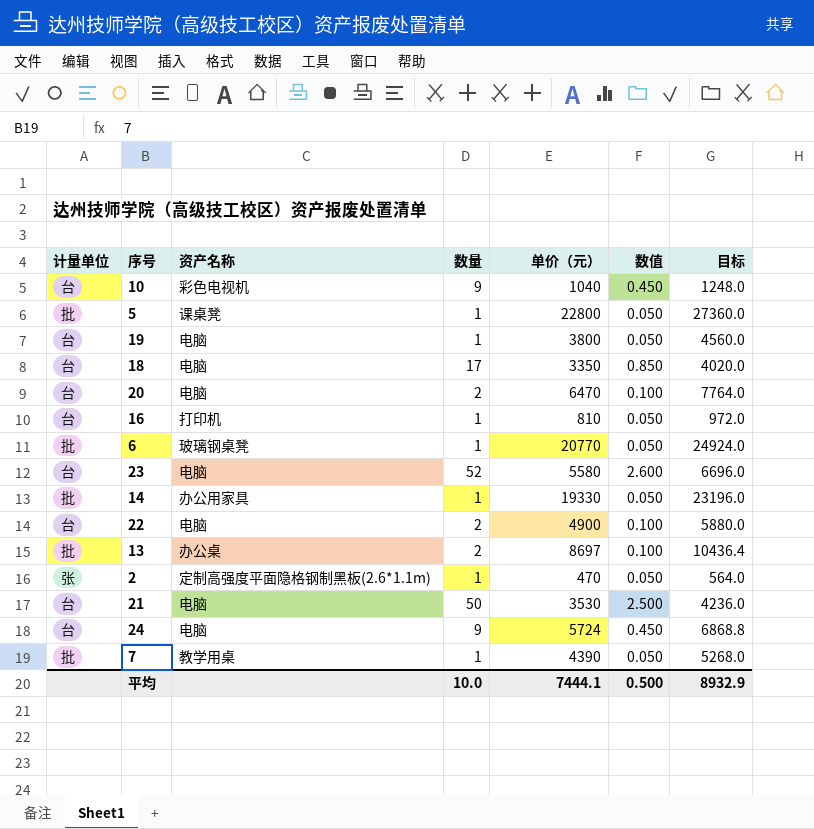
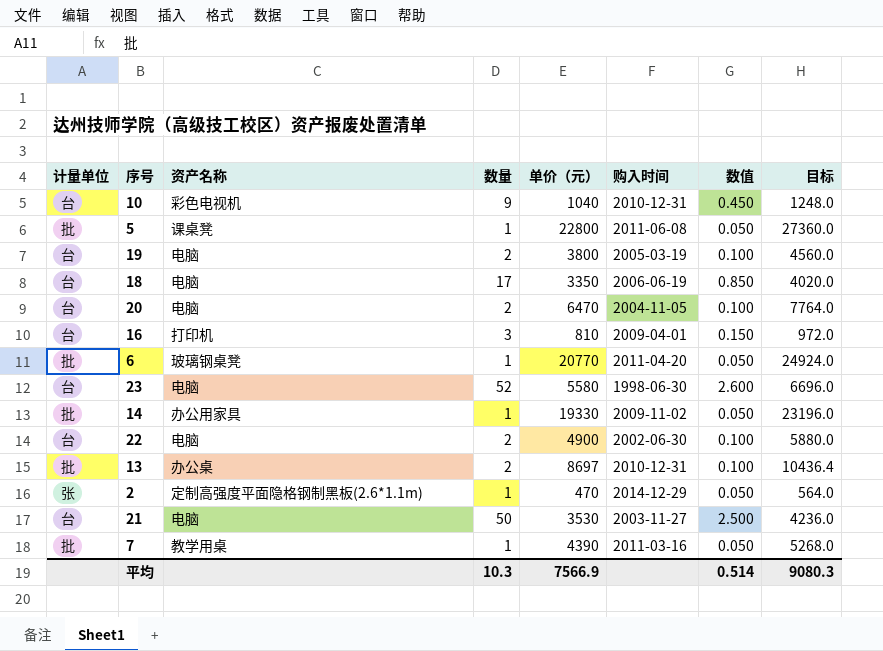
column 购入时间 | position: none -> 6
row 24: 台 | 电脑 | 9 | 5724 | 0.450 | 6868.8 -> none
19 | 数量: 1 -> 2
19 | 数值: 0.050 -> 0.100
16 | 数量: 1 -> 3
16 | 数值: 0.050 -> 0.150
平均 | 数量: 10.0 -> 10.3
平均 | 单价（元）: 7444.1 -> 7566.9
平均 | 数值: 0.500 -> 0.514
平均 | 目标: 8932.9 -> 9080.3

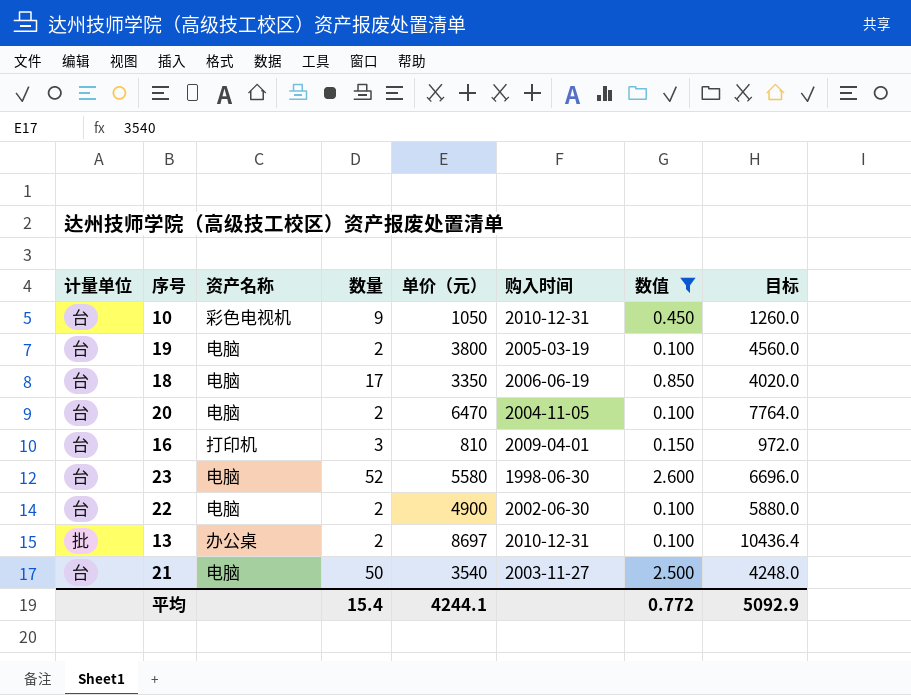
filter: none -> 数值 != 0.050
10 | 单价（元）: 1040 -> 1050
10 | 目标: 1248.0 -> 1260.0
21 | 单价（元）: 3530 -> 3540
21 | 目标: 4236.0 -> 4248.0
平均 | 数量: 10.3 -> 15.4
平均 | 单价（元）: 7566.9 -> 4244.1
平均 | 数值: 0.514 -> 0.772
平均 | 目标: 9080.3 -> 5092.9

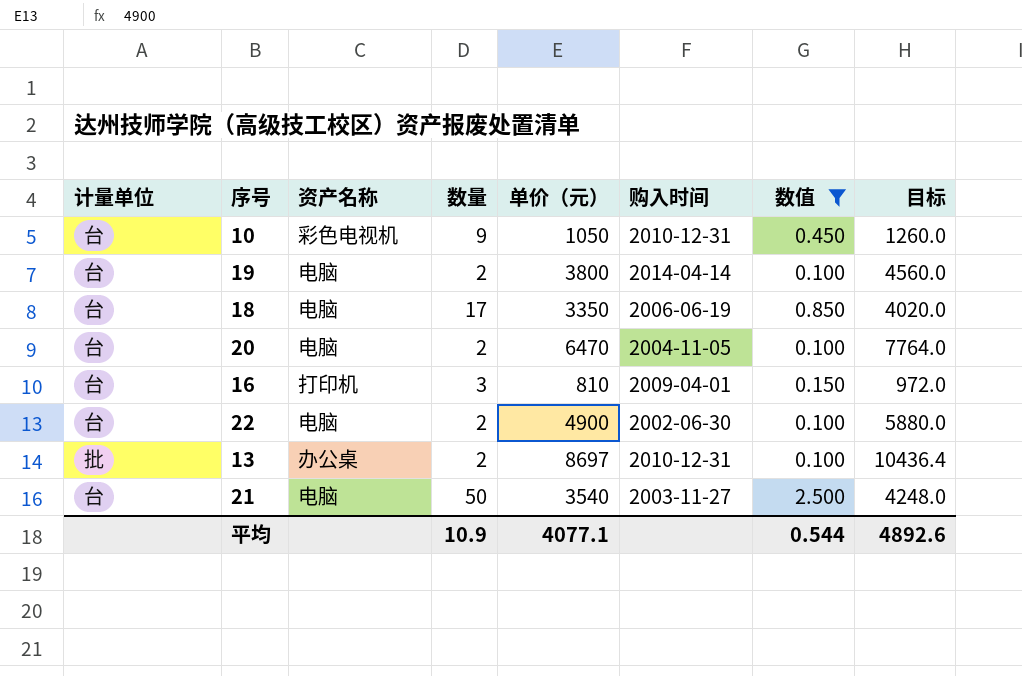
row 23: 台 | 电脑 | 52 | 5580 | 1998-06-30 | 2.600 | 6696.0 -> none
19 | 购入时间: 2005-03-19 -> 2014-04-14
平均 | 数量: 15.4 -> 10.9
平均 | 单价（元）: 4244.1 -> 4077.1
平均 | 数值: 0.772 -> 0.544
平均 | 目标: 5092.9 -> 4892.6

